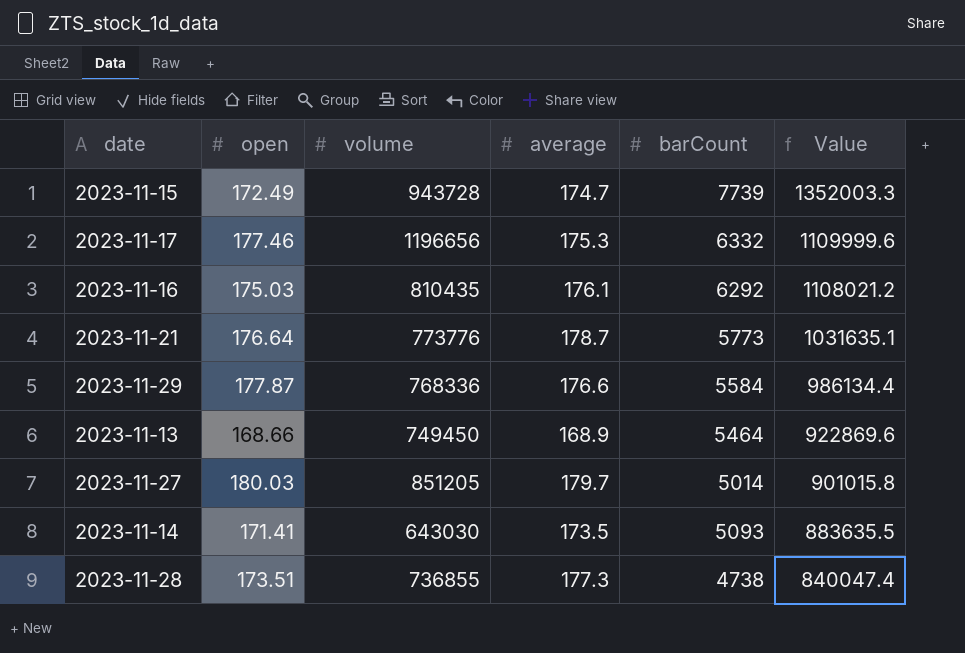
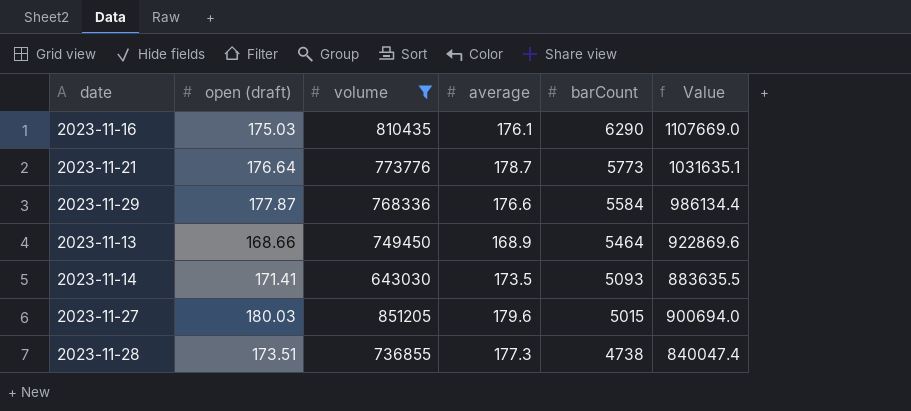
filter: none -> volume <= 851205
row order: Value descending -> barCount descending
column name: open -> open (draft)
2023-11-16 | barCount: 6292 -> 6290
2023-11-16 | Value: 1108021.2 -> 1107669.0
2023-11-27 | average: 179.7 -> 179.6
2023-11-27 | barCount: 5014 -> 5015
2023-11-27 | Value: 901015.8 -> 900694.0

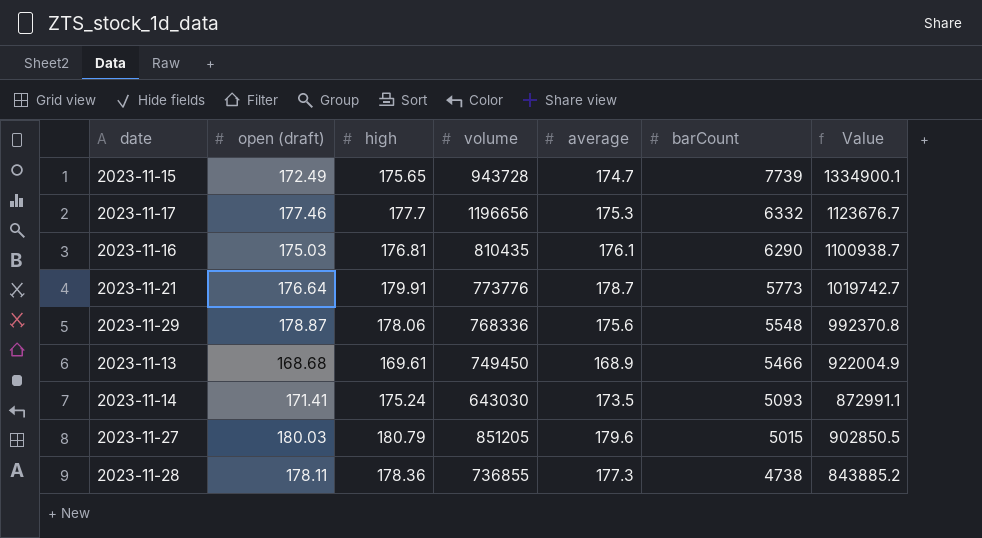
filter: volume <= 851205 -> none
column high | position: none -> 3
column Value | formula: [average] * [barCount] -> [open (draft)] * [barCount]
2023-11-29 | open (draft): 177.87 -> 178.87
2023-11-29 | average: 176.6 -> 175.6
2023-11-29 | barCount: 5584 -> 5548
2023-11-13 | open (draft): 168.66 -> 168.68
2023-11-13 | barCount: 5464 -> 5466
2023-11-28 | open (draft): 173.51 -> 178.11

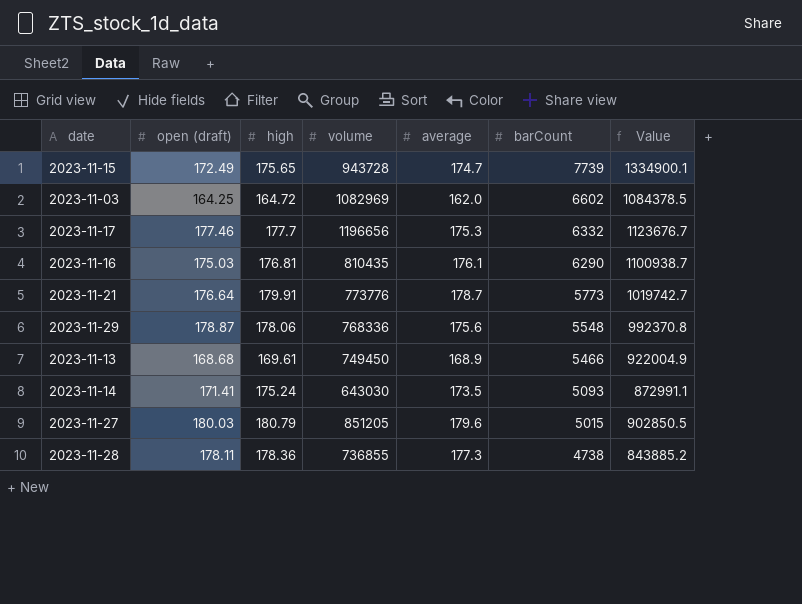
row 2023-11-03: none -> 164.25 | 164.72 | 1082969 | 162.0 | 6602 | 1084378.5

